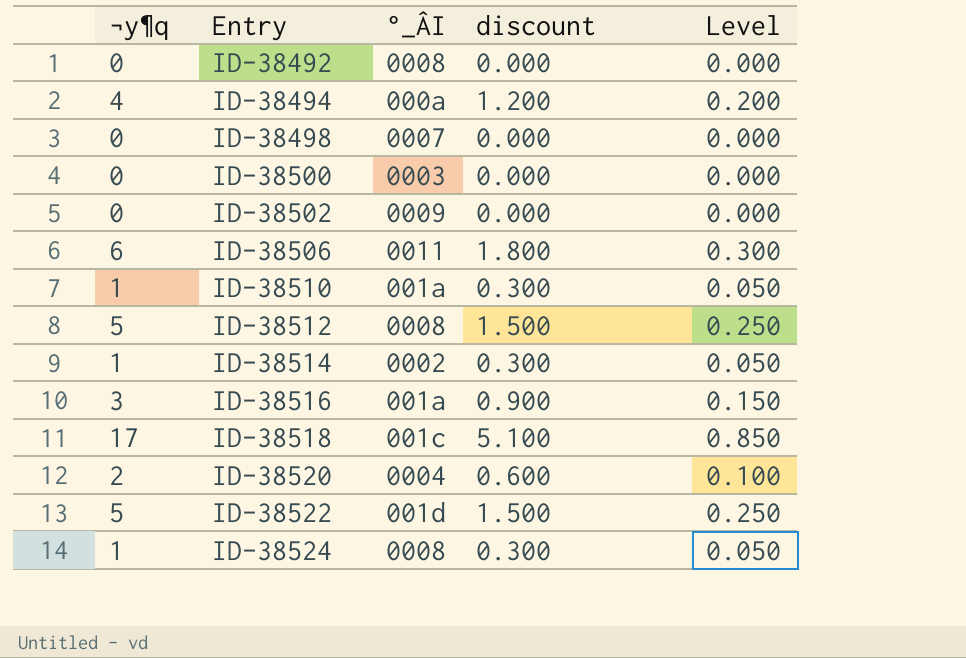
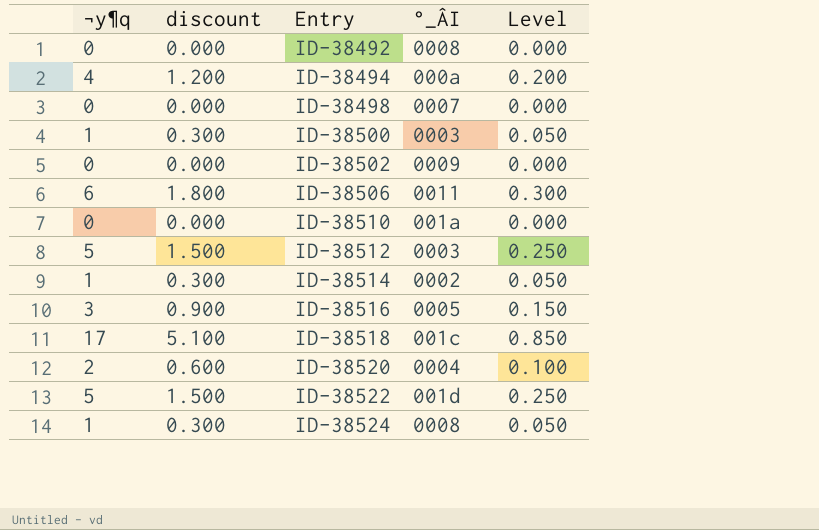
column discount | position: 4 -> 2
ID-38500 | ¬y¶q: 0 -> 1
ID-38500 | discount: 0.000 -> 0.300
ID-38500 | Level: 0.000 -> 0.050
ID-38510 | ¬y¶q: 1 -> 0
ID-38510 | discount: 0.300 -> 0.000
ID-38510 | Level: 0.050 -> 0.000
ID-38512 | °_ÂI: 0008 -> 0003
ID-38516 | °_ÂI: 001a -> 0005

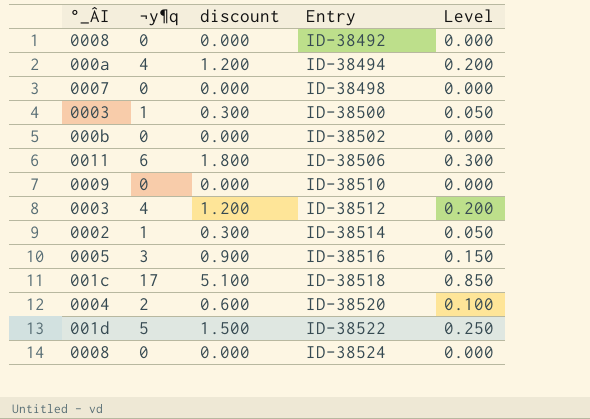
column °_ÂI | position: 4 -> 1
ID-38502 | °_ÂI: 0009 -> 000b
ID-38510 | °_ÂI: 001a -> 0009
ID-38512 | ¬y¶q: 5 -> 4
ID-38512 | discount: 1.500 -> 1.200
ID-38512 | Level: 0.250 -> 0.200
ID-38524 | ¬y¶q: 1 -> 0
ID-38524 | discount: 0.300 -> 0.000
ID-38524 | Level: 0.050 -> 0.000

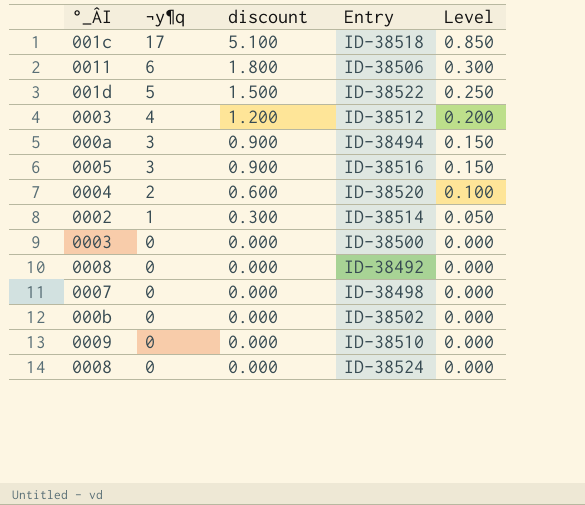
row order: Entry ascending -> ¬y¶q descending
ID-38494 | ¬y¶q: 4 -> 3
ID-38494 | discount: 1.200 -> 0.900
ID-38494 | Level: 0.200 -> 0.150
ID-38500 | ¬y¶q: 1 -> 0
ID-38500 | discount: 0.300 -> 0.000
ID-38500 | Level: 0.050 -> 0.000

